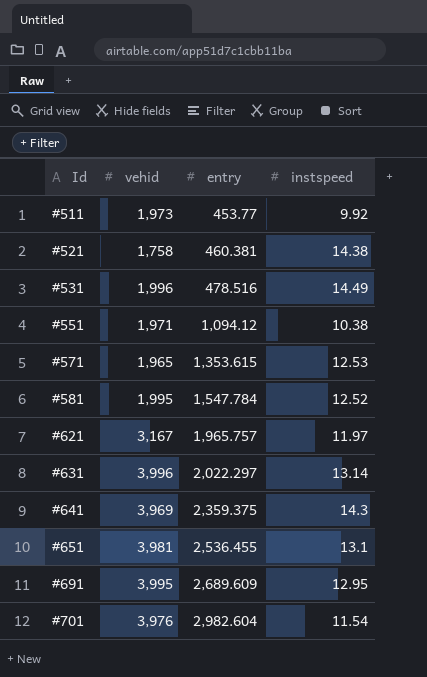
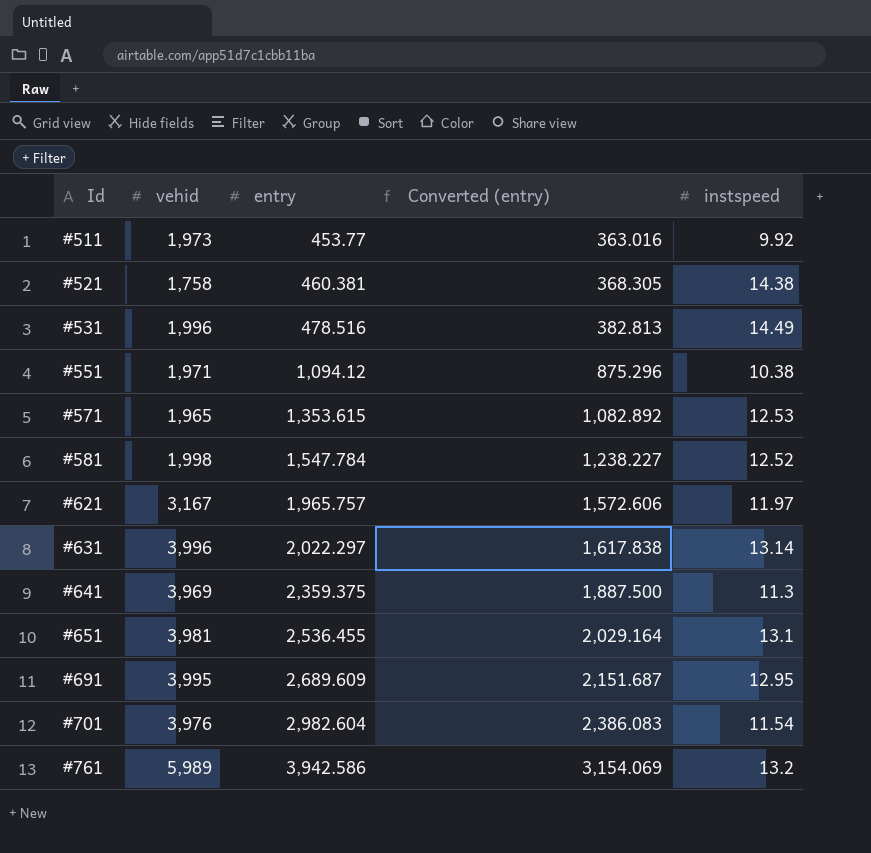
column Converted (entry) | formula: none -> [entry] * 0.8
#581 | vehid: 1,995 -> 1,998
#641 | instspeed: 14.3 -> 11.3
row #761: none -> 5,989 | 3,942.586 | 3,154.069 | 13.2

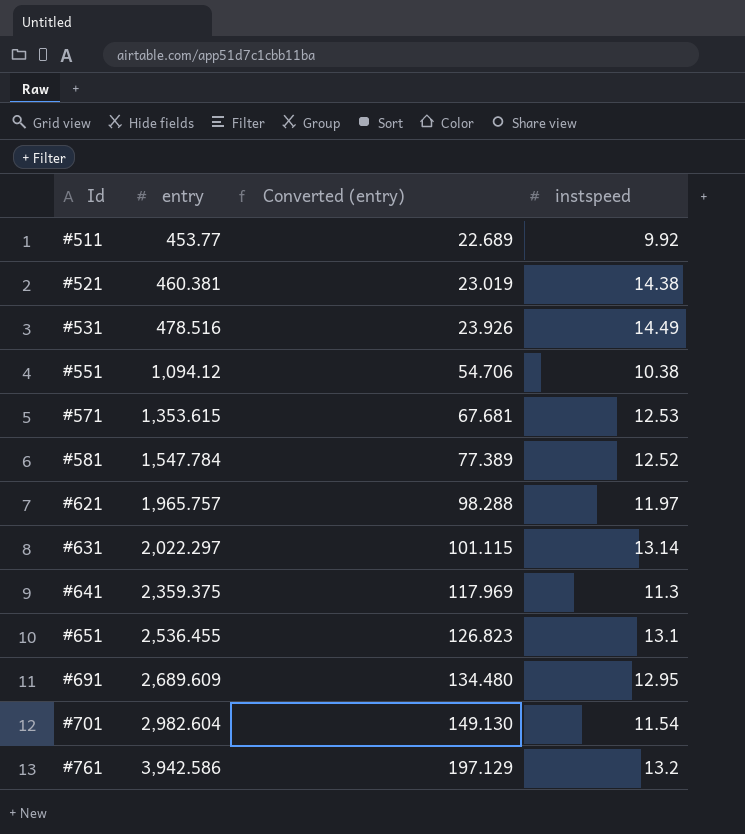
column vehid | position: 2 -> none
column Converted (entry) | formula: [entry] * 0.8 -> [entry] * 0.05

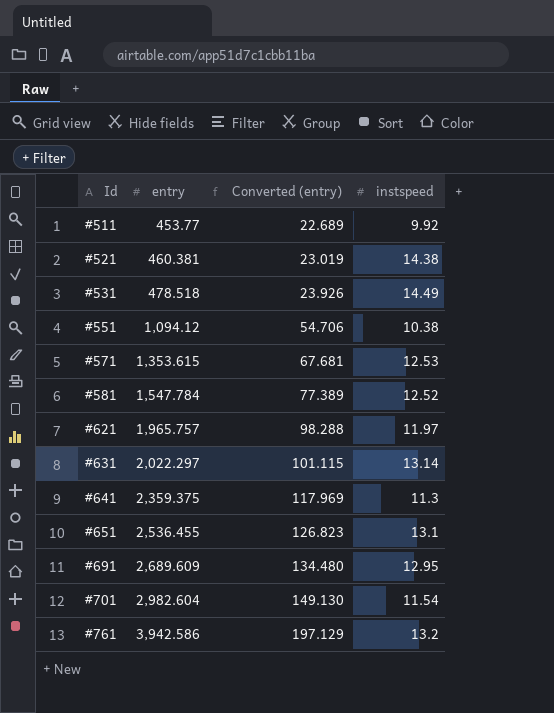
#531 | entry: 478.516 -> 478.518

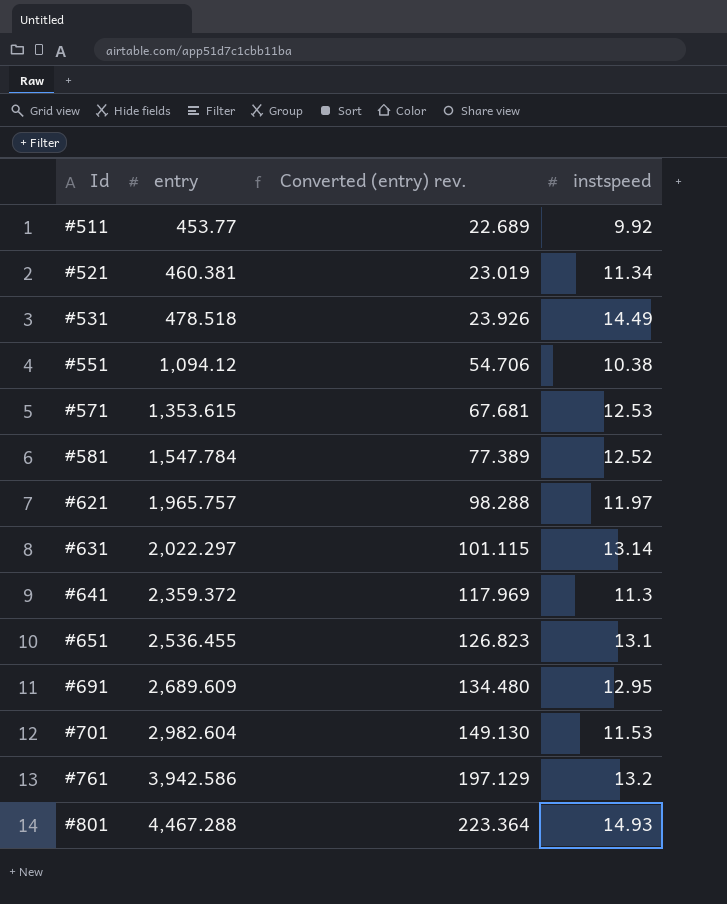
column name: Converted (entry) -> Converted (entry) rev.
#521 | instspeed: 14.38 -> 11.34
#641 | entry: 2,359.375 -> 2,359.372
#701 | instspeed: 11.54 -> 11.53
row #801: none -> 4,467.288 | 223.364 | 14.93

